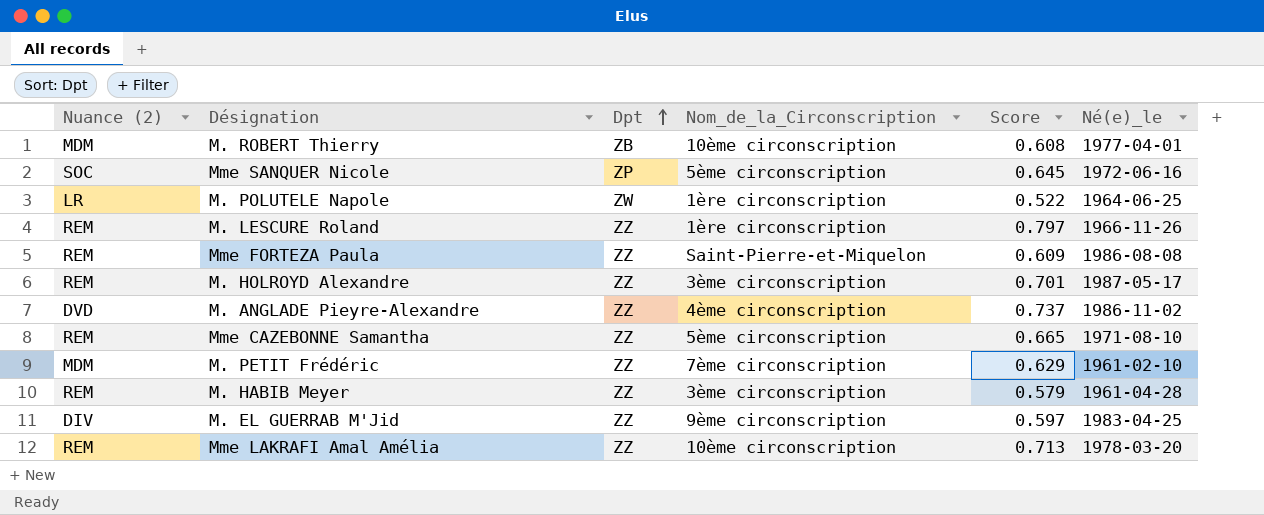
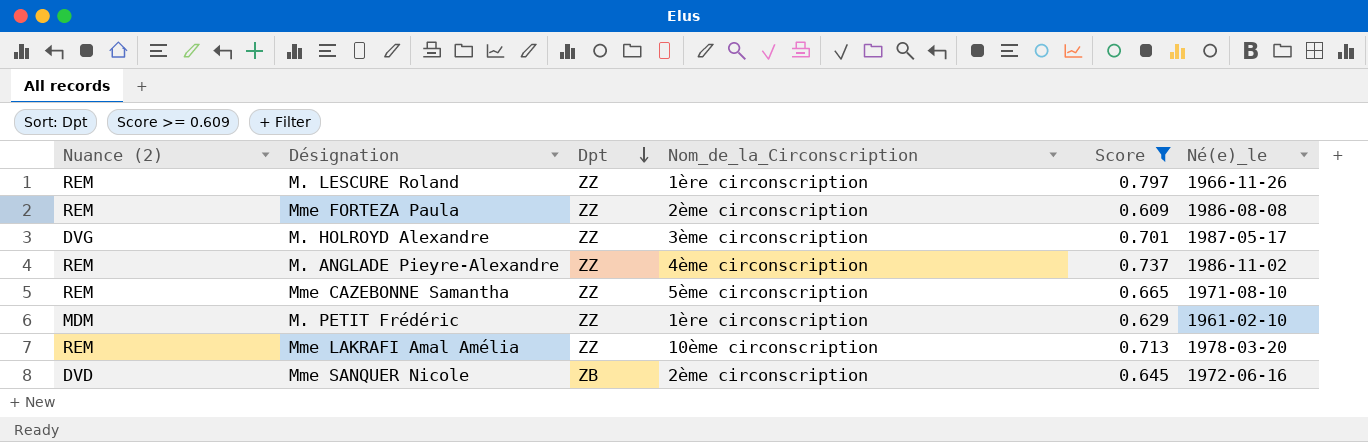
filter: none -> Score >= 0.609
row order: Dpt ascending -> Dpt descending
Mme FORTEZA Paula | Nom_de_la_Circonscription: Saint-Pierre-et-Miquelon -> 2ème circonscription
M. HOLROYD Alexandre | Nuance (2): REM -> DVG
M. ANGLADE Pieyre-Alexandre | Nuance (2): DVD -> REM
M. PETIT Frédéric | Nom_de_la_Circonscription: 7ème circonscription -> 1ère circonscription
Mme SANQUER Nicole | Nuance (2): SOC -> DVD
Mme SANQUER Nicole | Dpt: ZP -> ZB
Mme SANQUER Nicole | Nom_de_la_Circonscription: 5ème circonscription -> 2ème circonscription

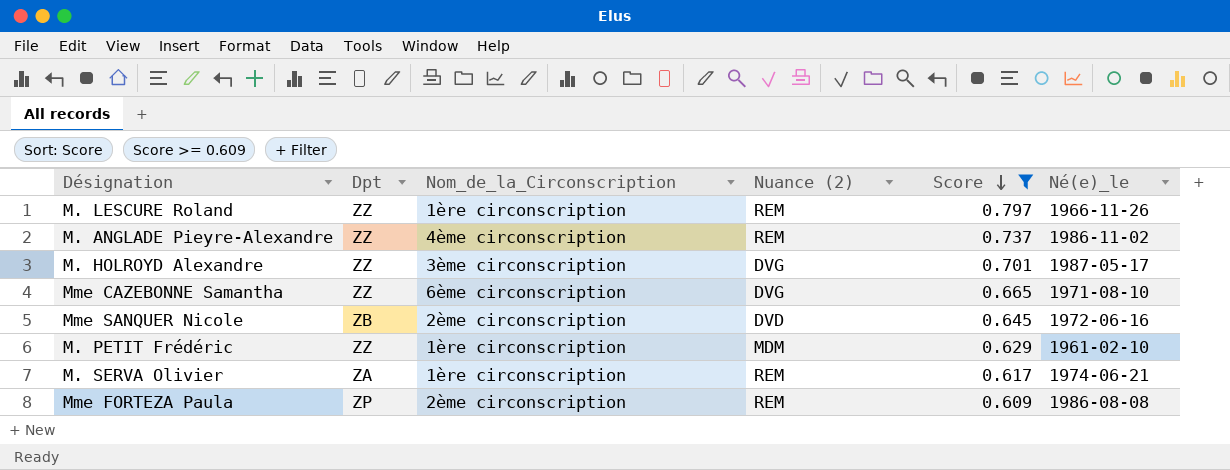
row order: Dpt descending -> Score descending
column Nuance (2) | position: 1 -> 4
row Mme LAKRAFI Amal Amélia: REM | ZZ | 10ème circonscription | 0.713 | 1978-03-20 -> none
Mme CAZEBONNE Samantha | Nom_de_la_Circonscription: 5ème circonscription -> 6ème circonscription
Mme CAZEBONNE Samantha | Nuance (2): REM -> DVG
row M. SERVA Olivier: none -> ZA | 1ère circonscription | REM | 0.617 | 1974-06-21
Mme FORTEZA Paula | Dpt: ZZ -> ZP

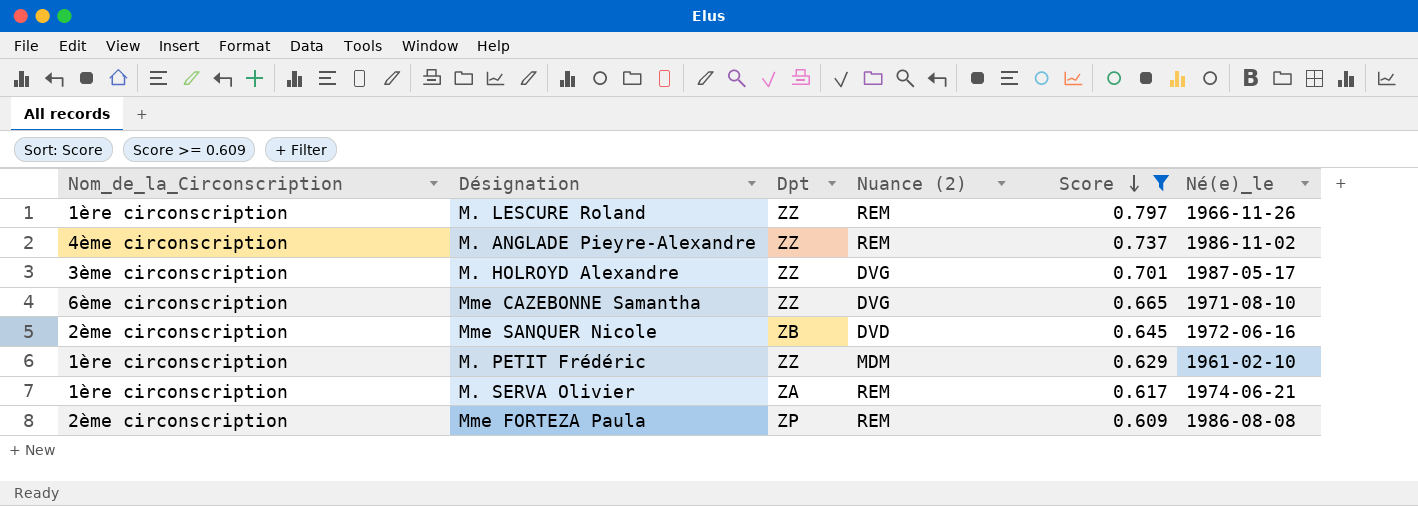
column Nom_de_la_Circonscription | position: 3 -> 1

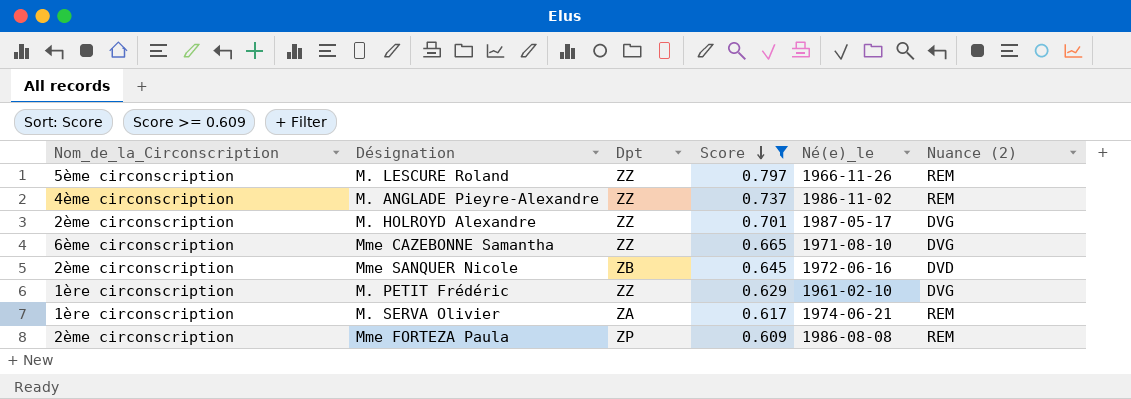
column Nuance (2) | position: 4 -> 6
M. LESCURE Roland | Nom_de_la_Circonscription: 1ère circonscription -> 5ème circonscription
M. HOLROYD Alexandre | Nom_de_la_Circonscription: 3ème circonscription -> 2ème circonscription
M. PETIT Frédéric | Nuance (2): MDM -> DVG

